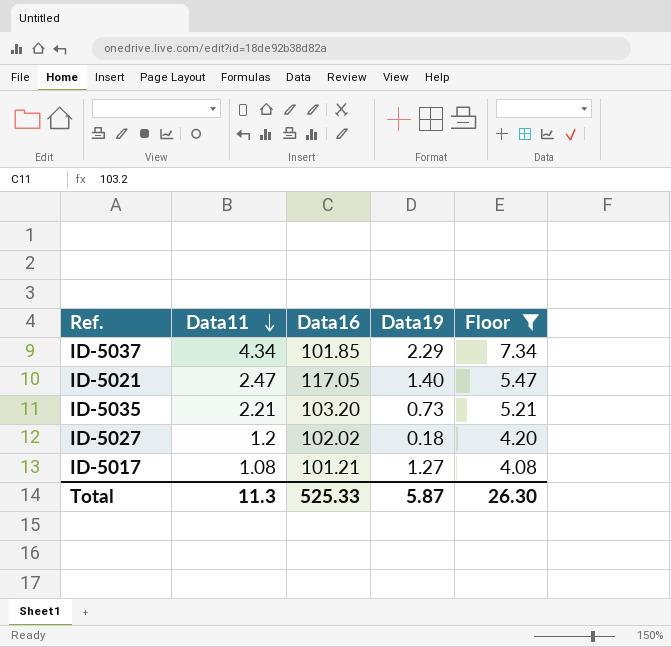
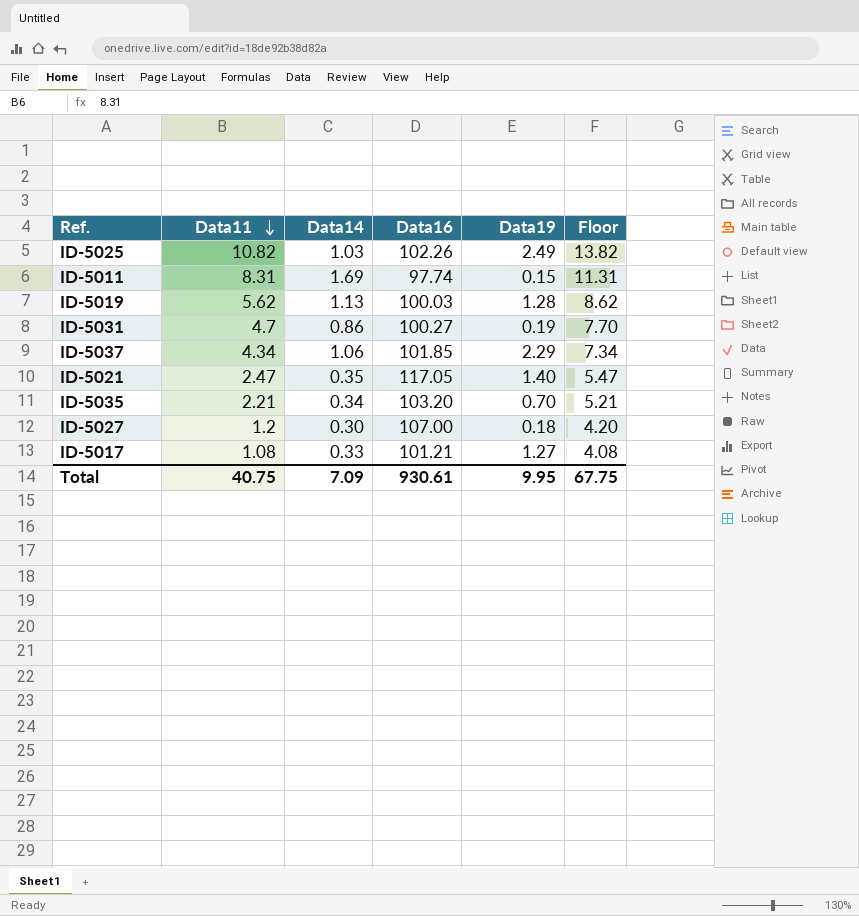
filter: Floor <= 7.34 -> none
column Data14 | position: none -> 3
ID-5035 | Data19: 0.73 -> 0.70
ID-5027 | Data16: 102.02 -> 107.00
Total | Data11: 11.3 -> 40.75
Total | Data16: 525.33 -> 930.61
Total | Data19: 5.87 -> 9.95
Total | Floor: 26.30 -> 67.75

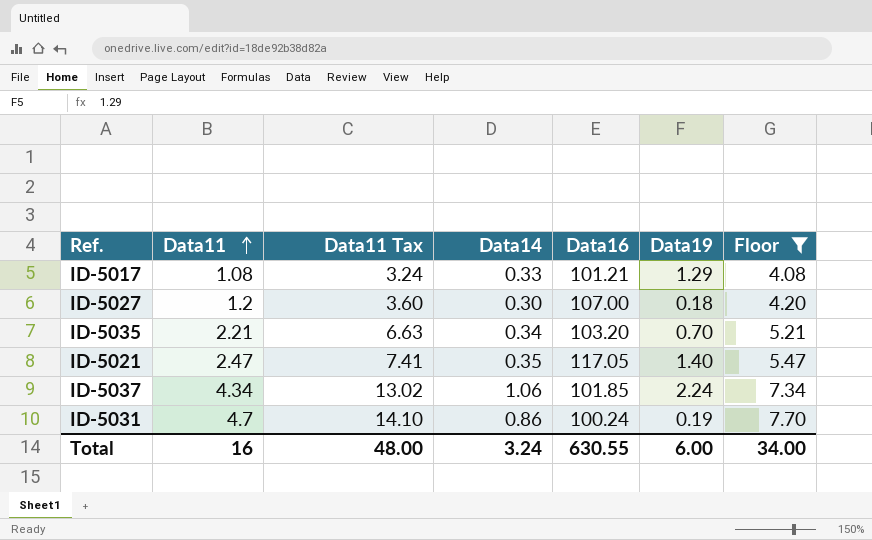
filter: none -> Floor <= 7.70
row order: Data11 descending -> Data11 ascending
column Data11 Tax | formula: none -> [Data11] * 3
ID-5017 | Data19: 1.27 -> 1.29
ID-5037 | Data19: 2.29 -> 2.24
ID-5031 | Data16: 100.27 -> 100.24
Total | Data11: 40.75 -> 16
Total | Data14: 7.09 -> 3.24
Total | Data16: 930.61 -> 630.55
Total | Data19: 9.95 -> 6.00
Total | Floor: 67.75 -> 34.00

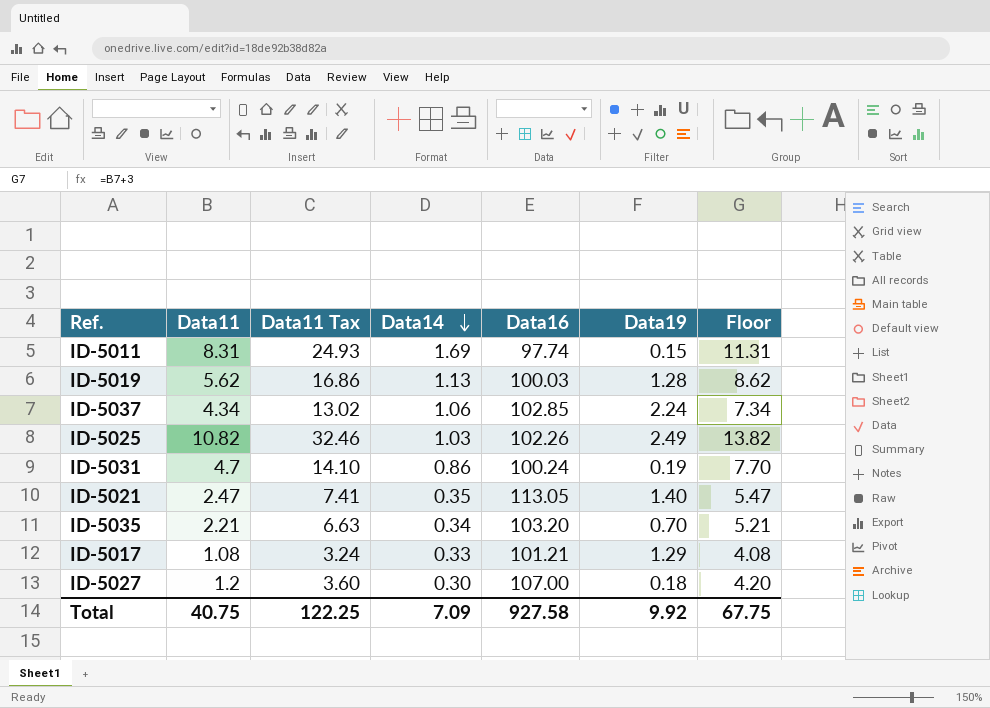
filter: Floor <= 7.70 -> none
row order: Data11 ascending -> Data14 descending
ID-5037 | Data16: 101.85 -> 102.85
ID-5021 | Data16: 117.05 -> 113.05
Total | Data11: 16 -> 40.75
Total | Data11 Tax: 48.00 -> 122.25
Total | Data14: 3.24 -> 7.09
Total | Data16: 630.55 -> 927.58
Total | Data19: 6.00 -> 9.92
Total | Floor: 34.00 -> 67.75

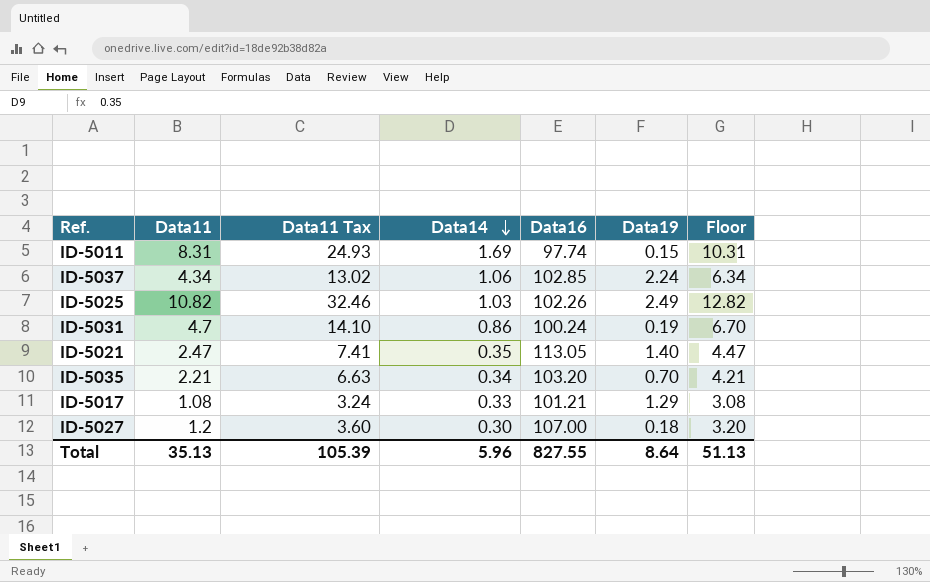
column Floor | formula: [Data11] + 3 -> [Data11] + 2
row ID-5019: 5.62 | 16.86 | 1.13 | 100.03 | 1.28 | 8.62 -> none
Total | Data11: 40.75 -> 35.13
Total | Data11 Tax: 122.25 -> 105.39
Total | Data14: 7.09 -> 5.96
Total | Data16: 927.58 -> 827.55
Total | Data19: 9.92 -> 8.64
Total | Floor: 67.75 -> 51.13

